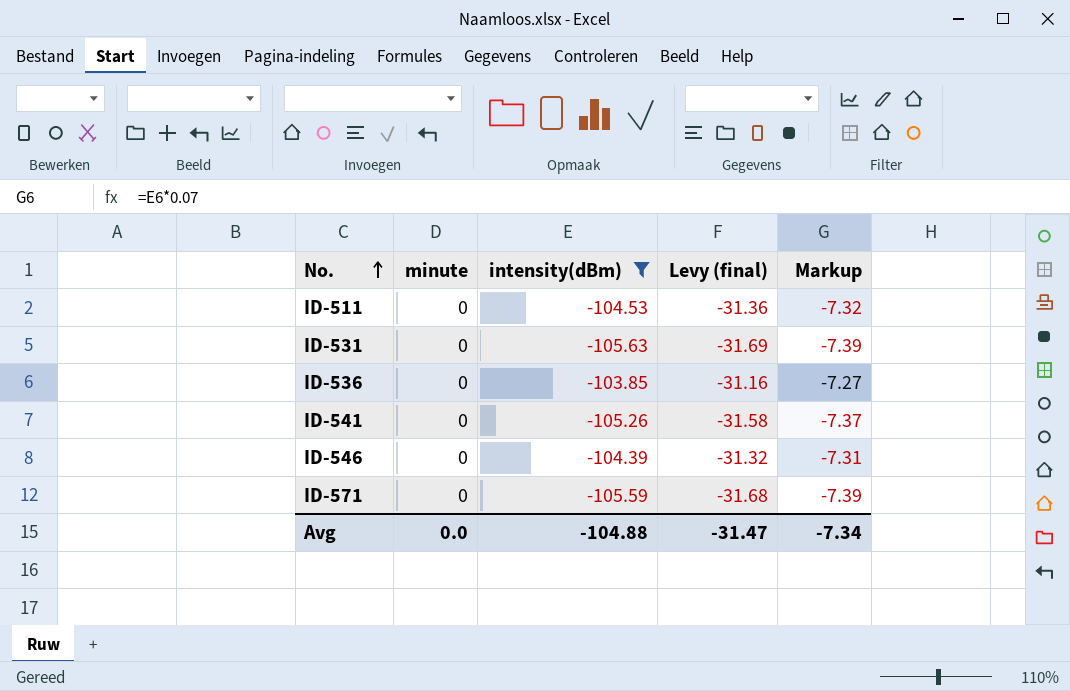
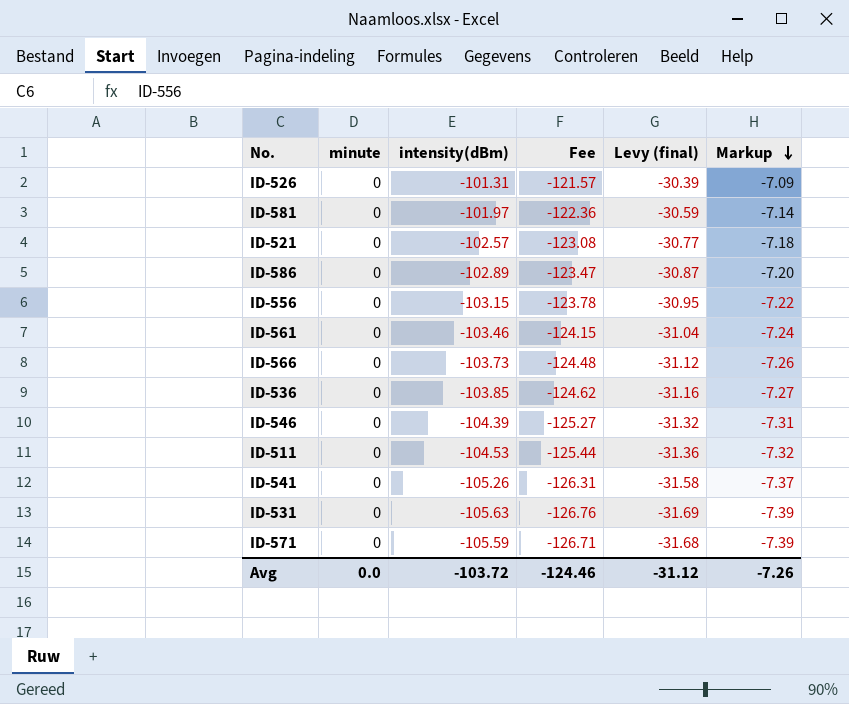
filter: intensity(dBm) <= -103.85 -> none
row order: No. ascending -> Markup descending
column Fee | formula: none -> [intensity(dBm)] * 1.2
Avg | intensity(dBm): -104.88 -> -103.72
Avg | Levy (final): -31.47 -> -31.12
Avg | Markup: -7.34 -> -7.26

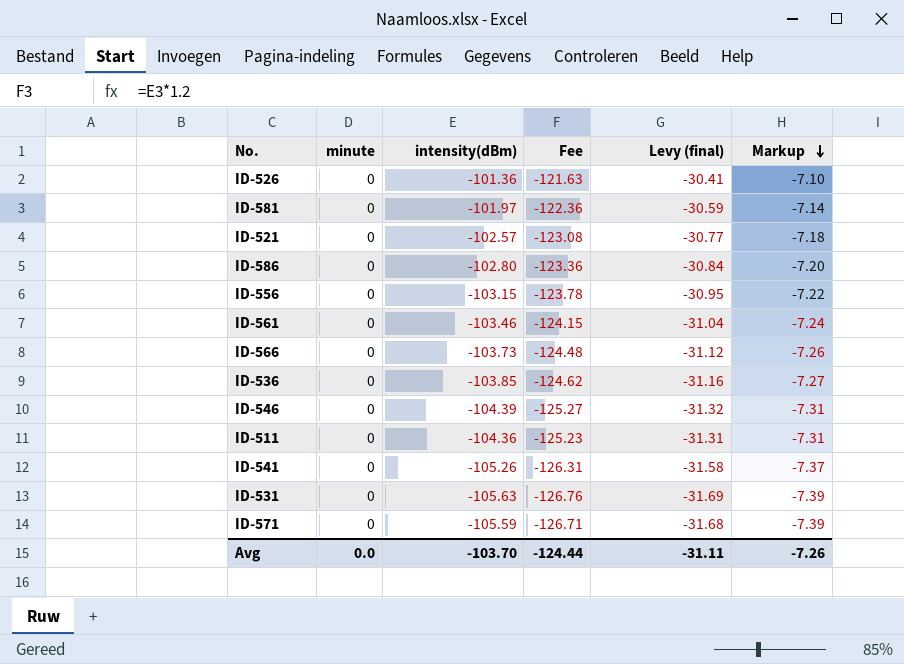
ID-526 | intensity(dBm): -101.31 -> -101.36
ID-526 | Fee: -121.57 -> -121.63
ID-526 | Levy (final): -30.39 -> -30.41
ID-526 | Markup: -7.09 -> -7.10
ID-586 | intensity(dBm): -102.89 -> -102.80
ID-586 | Fee: -123.47 -> -123.36
ID-586 | Levy (final): -30.87 -> -30.84
ID-511 | intensity(dBm): -104.53 -> -104.36
ID-511 | Fee: -125.44 -> -125.23
ID-511 | Levy (final): -31.36 -> -31.31
ID-511 | Markup: -7.32 -> -7.31
Avg | intensity(dBm): -103.72 -> -103.70
Avg | Fee: -124.46 -> -124.44
Avg | Levy (final): -31.12 -> -31.11

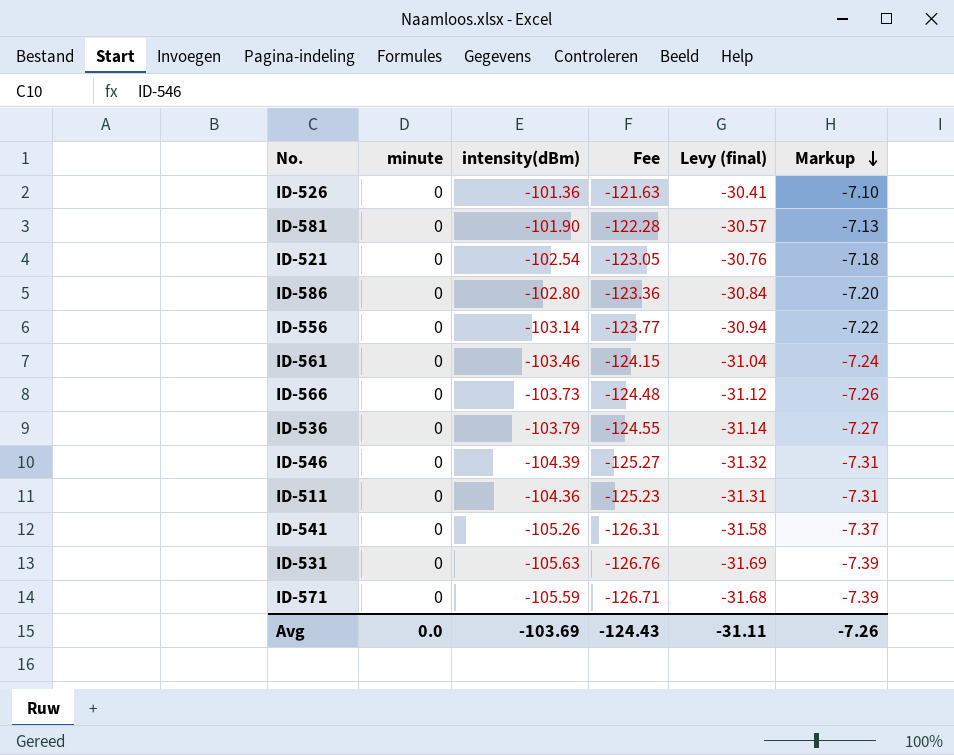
ID-581 | intensity(dBm): -101.97 -> -101.90
ID-581 | Fee: -122.36 -> -122.28
ID-581 | Levy (final): -30.59 -> -30.57
ID-581 | Markup: -7.14 -> -7.13
ID-521 | intensity(dBm): -102.57 -> -102.54
ID-521 | Fee: -123.08 -> -123.05
ID-521 | Levy (final): -30.77 -> -30.76
ID-556 | intensity(dBm): -103.15 -> -103.14
ID-556 | Fee: -123.78 -> -123.77
ID-556 | Levy (final): -30.95 -> -30.94
ID-536 | intensity(dBm): -103.85 -> -103.79
ID-536 | Fee: -124.62 -> -124.55
ID-536 | Levy (final): -31.16 -> -31.14
Avg | intensity(dBm): -103.70 -> -103.69
Avg | Fee: -124.44 -> -124.43

